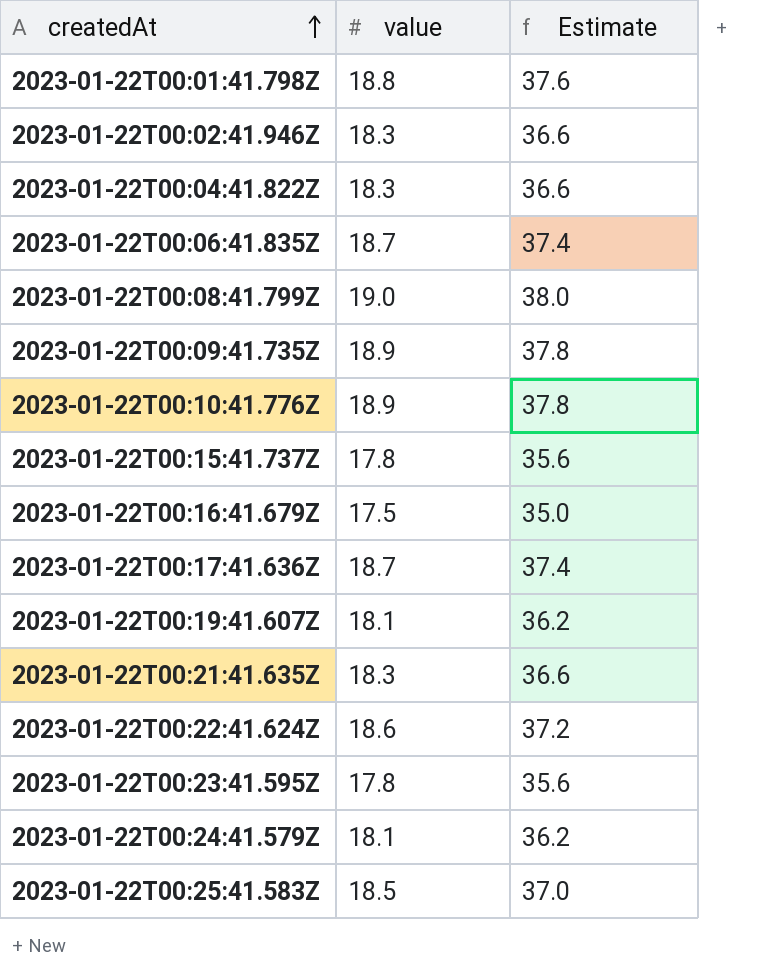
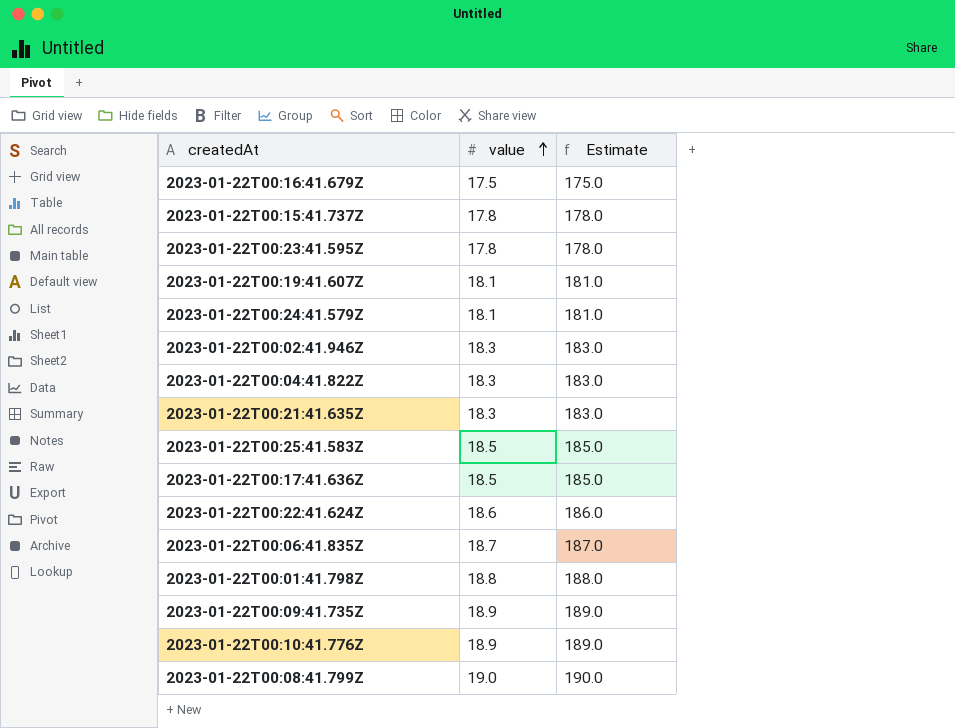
row order: createdAt ascending -> value ascending
column Estimate | formula: [value] * 2 -> [value] * 10
2023-01-22T00:17:41.636Z | value: 18.7 -> 18.5

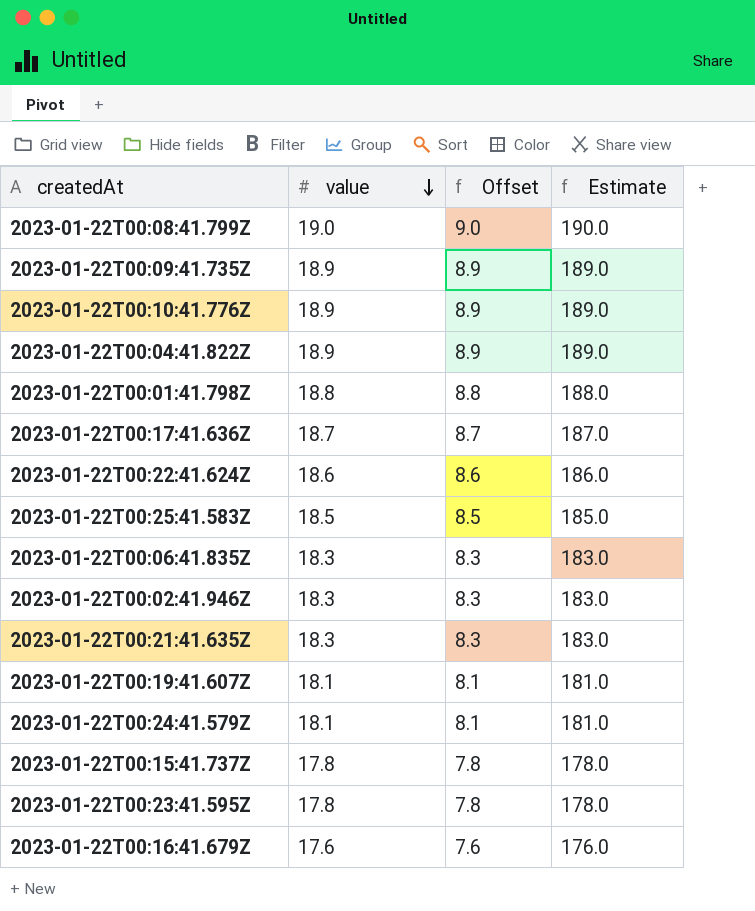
row order: value ascending -> value descending
column Offset | formula: none -> [value] - 10
2023-01-22T00:04:41.822Z | value: 18.3 -> 18.9
2023-01-22T00:04:41.822Z | Estimate: 183.0 -> 189.0
2023-01-22T00:17:41.636Z | value: 18.5 -> 18.7
2023-01-22T00:17:41.636Z | Estimate: 185.0 -> 187.0
2023-01-22T00:06:41.835Z | value: 18.7 -> 18.3
2023-01-22T00:06:41.835Z | Estimate: 187.0 -> 183.0
2023-01-22T00:16:41.679Z | value: 17.5 -> 17.6
2023-01-22T00:16:41.679Z | Estimate: 175.0 -> 176.0

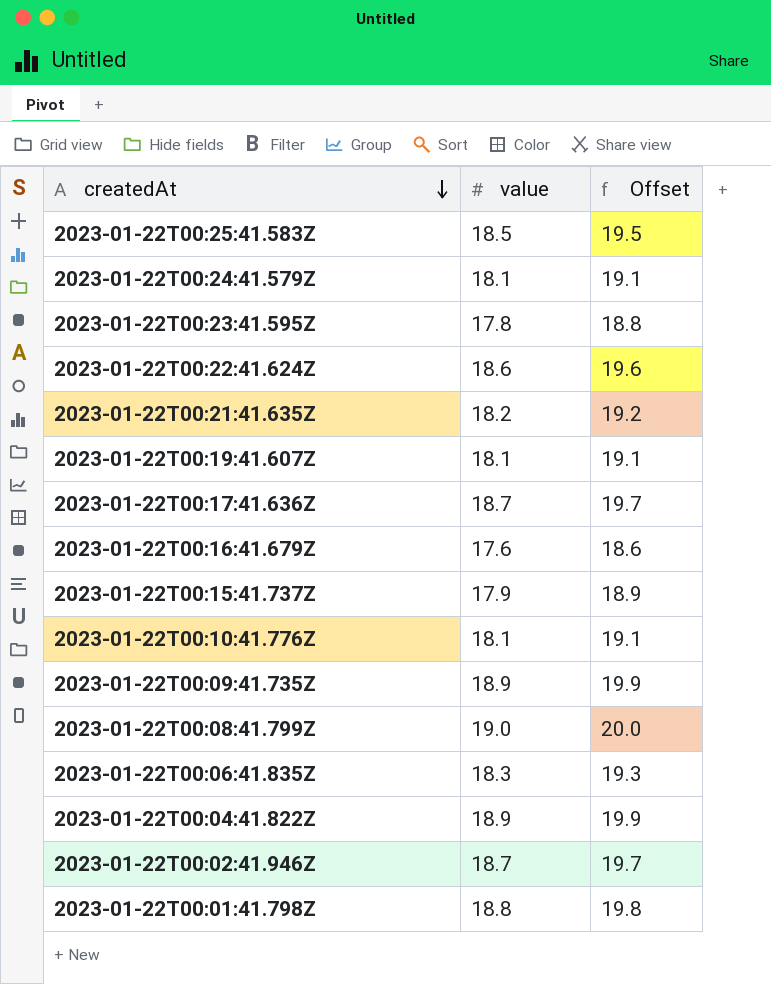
row order: value descending -> createdAt descending
column Estimate | formula: [value] * 10 -> none
column Offset | formula: [value] - 10 -> [value] + 1
2023-01-22T00:21:41.635Z | value: 18.3 -> 18.2
2023-01-22T00:15:41.737Z | value: 17.8 -> 17.9
2023-01-22T00:10:41.776Z | value: 18.9 -> 18.1
2023-01-22T00:02:41.946Z | value: 18.3 -> 18.7

